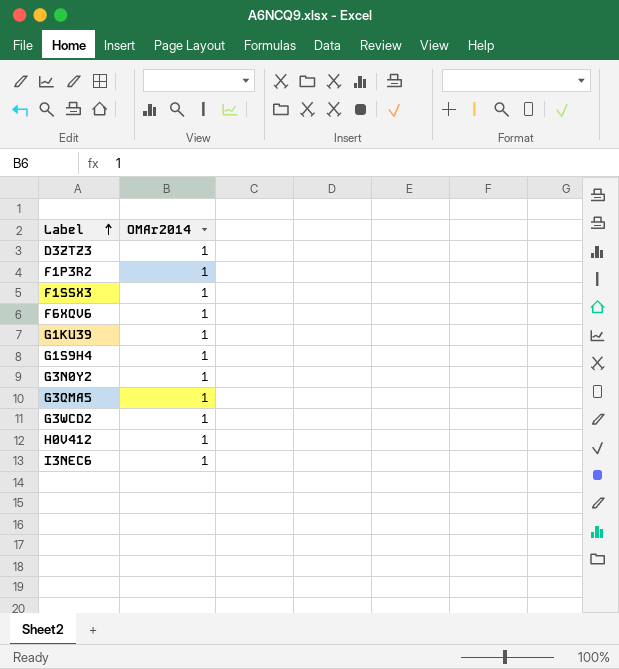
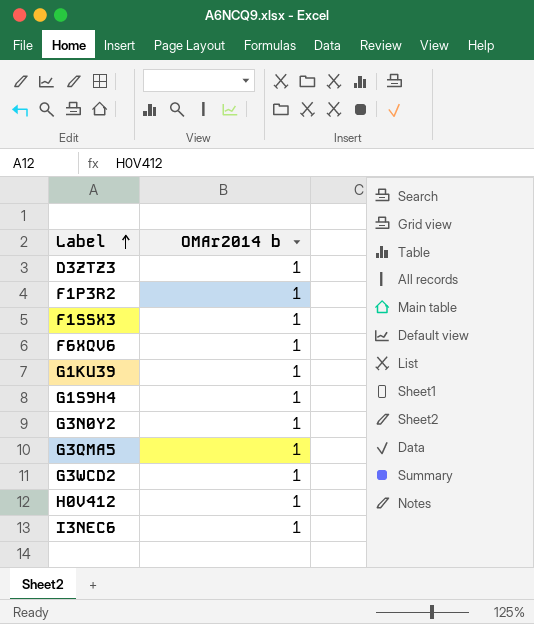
column name: OMAr2014 -> OMAr2014 b

